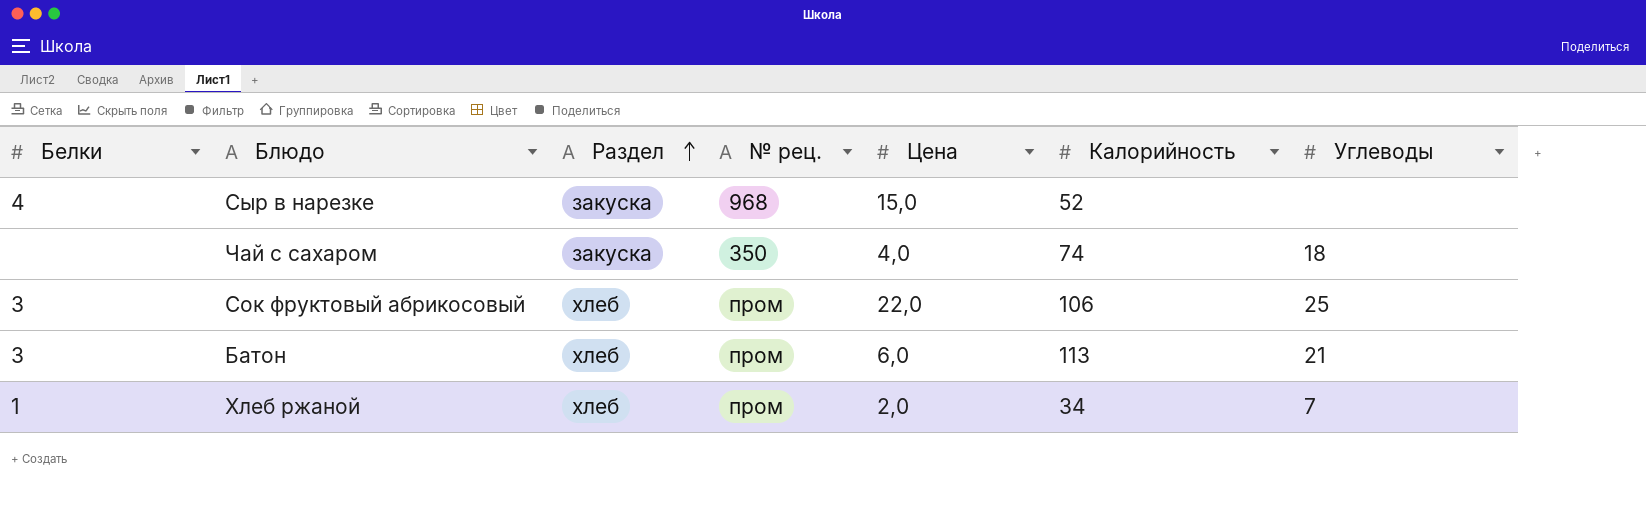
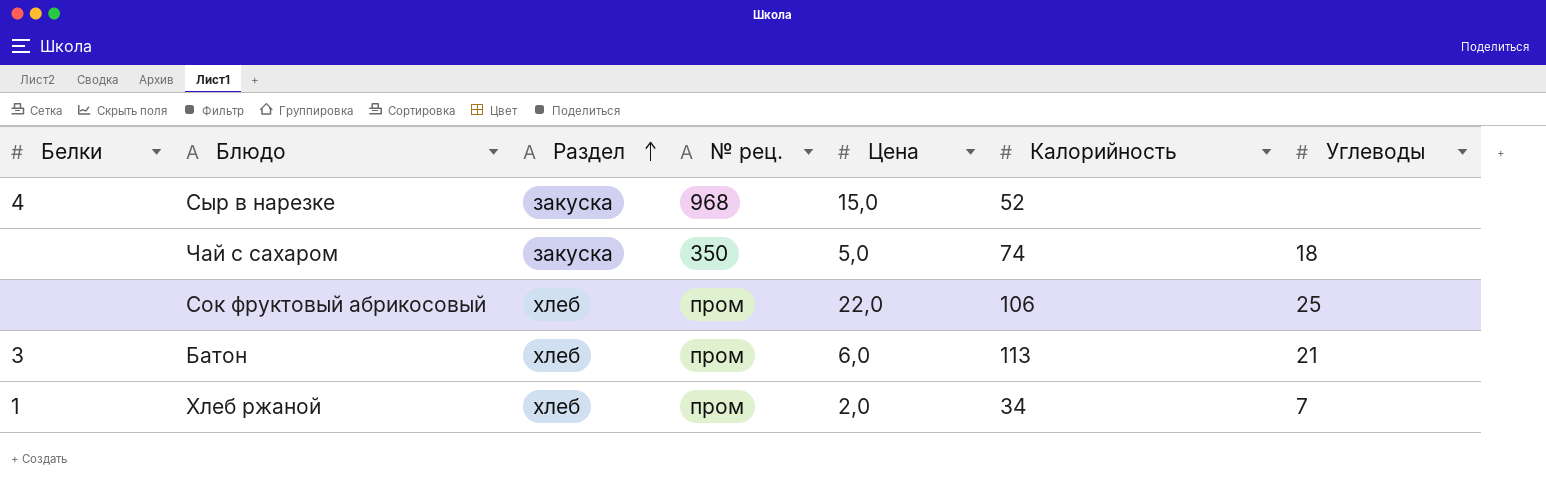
Чай с сахаром | Цена: 4,0 -> 5,0
Сок фруктовый абрикосовый | Белки: 3 -> none

